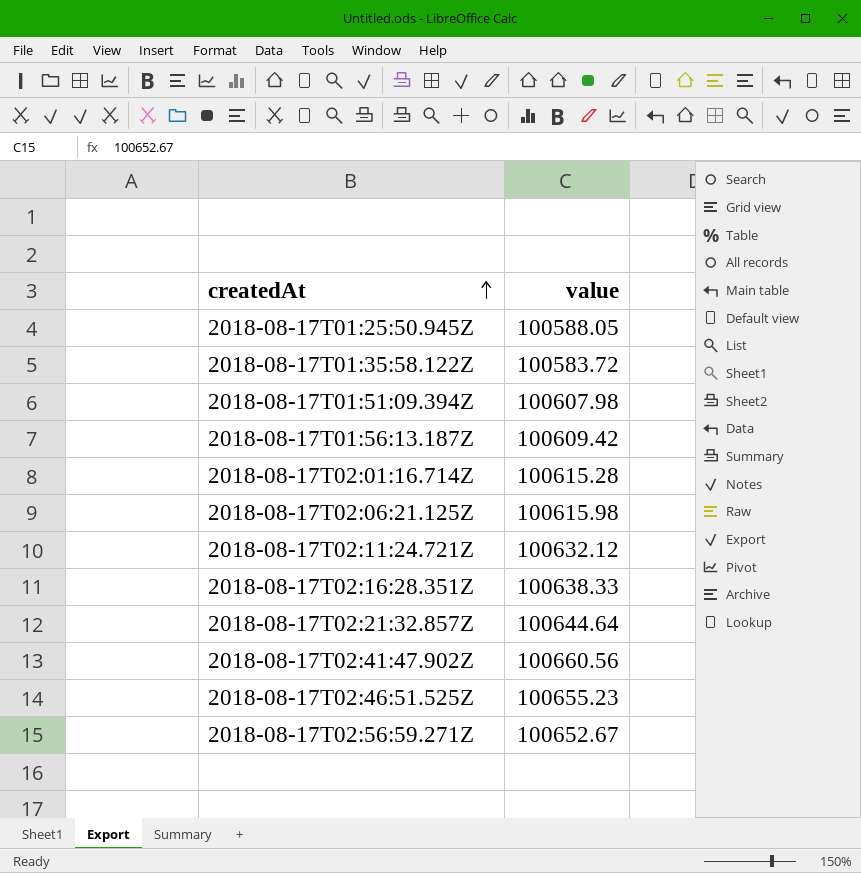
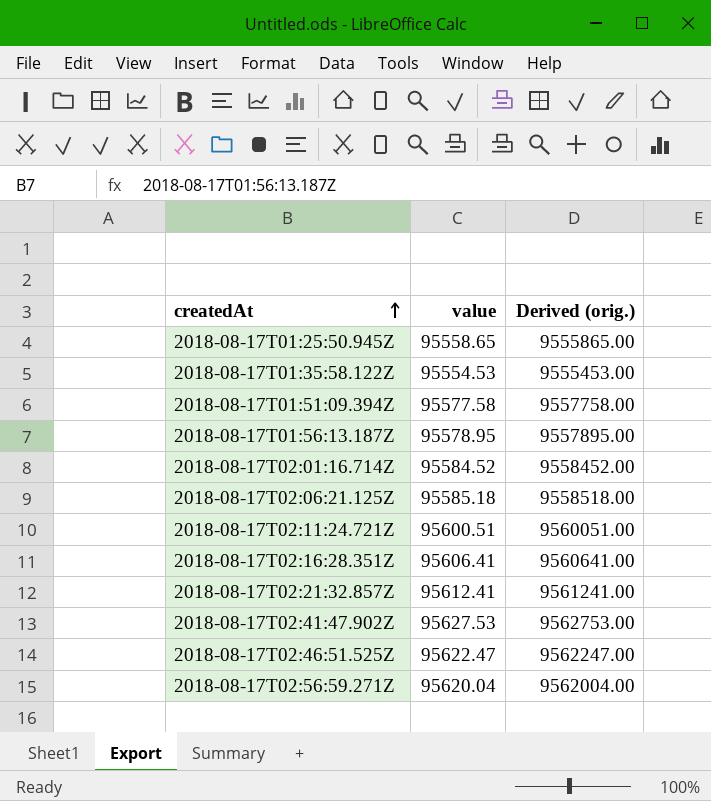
column Derived (orig.) | formula: none -> [value] * 100
2018-08-17T01:25:50.945Z | value: 100588.05 -> 95558.65
2018-08-17T01:35:58.122Z | value: 100583.72 -> 95554.53
2018-08-17T01:51:09.394Z | value: 100607.98 -> 95577.58
2018-08-17T01:56:13.187Z | value: 100609.42 -> 95578.95
2018-08-17T02:01:16.714Z | value: 100615.28 -> 95584.52
2018-08-17T02:06:21.125Z | value: 100615.98 -> 95585.18
2018-08-17T02:11:24.721Z | value: 100632.12 -> 95600.51
2018-08-17T02:16:28.351Z | value: 100638.33 -> 95606.41
2018-08-17T02:21:32.857Z | value: 100644.64 -> 95612.41
2018-08-17T02:41:47.902Z | value: 100660.56 -> 95627.53
2018-08-17T02:46:51.525Z | value: 100655.23 -> 95622.47
2018-08-17T02:56:59.271Z | value: 100652.67 -> 95620.04

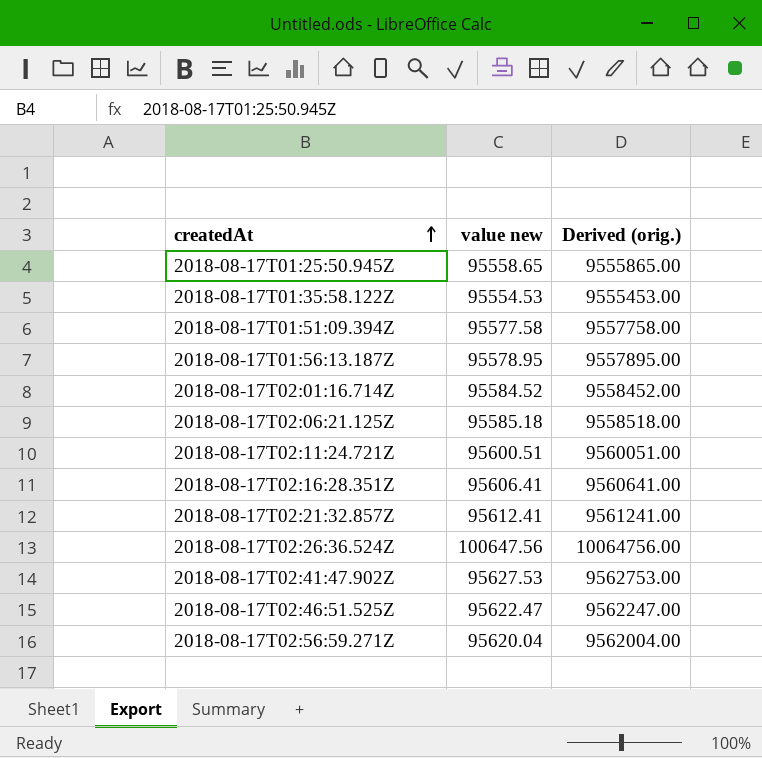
column name: value -> value new
row 2018-08-17T02:26:36.524Z: none -> 100647.56 | 10064756.00

